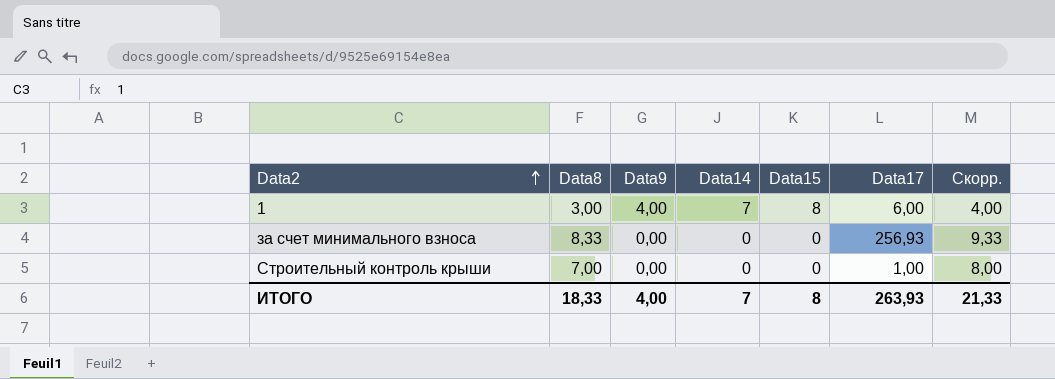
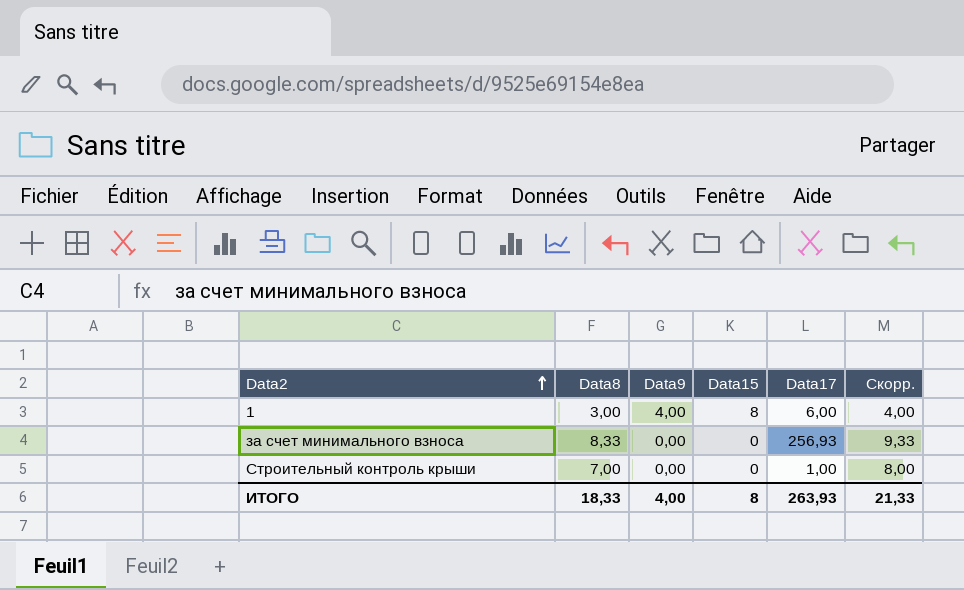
column Data14 | position: 4 -> none

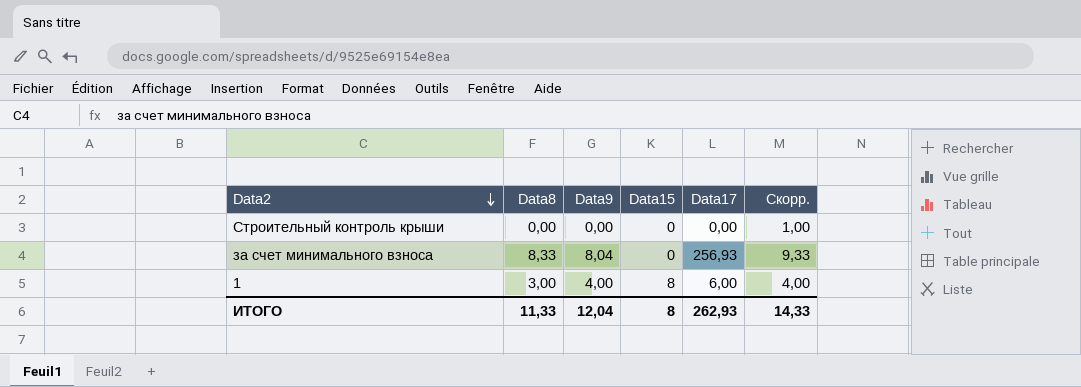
row order: Data2 ascending -> Data2 descending
Строительный контроль крыши | Data8: 7,00 -> 0,00
Строительный контроль крыши | Data17: 1,00 -> 0,00
Строительный контроль крыши | Скорр.: 8,00 -> 1,00
за счет минимального взноса | Data9: 0,00 -> 8,04
ИТОГО | Data8: 18,33 -> 11,33
ИТОГО | Data9: 4,00 -> 12,04
ИТОГО | Data17: 263,93 -> 262,93
ИТОГО | Скорр.: 21,33 -> 14,33

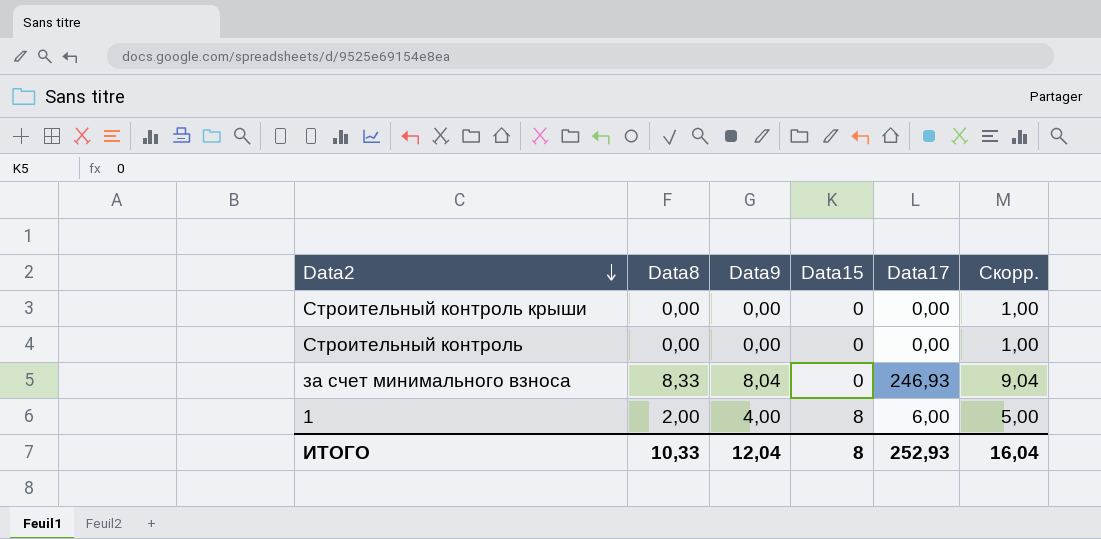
column Скорр. | formula: [Data8] + 1 -> [Data9] + 1
row Строительный контроль: none -> 0,00 | 0,00 | 0 | 0,00 | 1,00
за счет минимального взноса | Data17: 256,93 -> 246,93
1 | Data8: 3,00 -> 2,00
ИТОГО | Data8: 11,33 -> 10,33
ИТОГО | Data17: 262,93 -> 252,93
ИТОГО | Скорр.: 14,33 -> 16,04

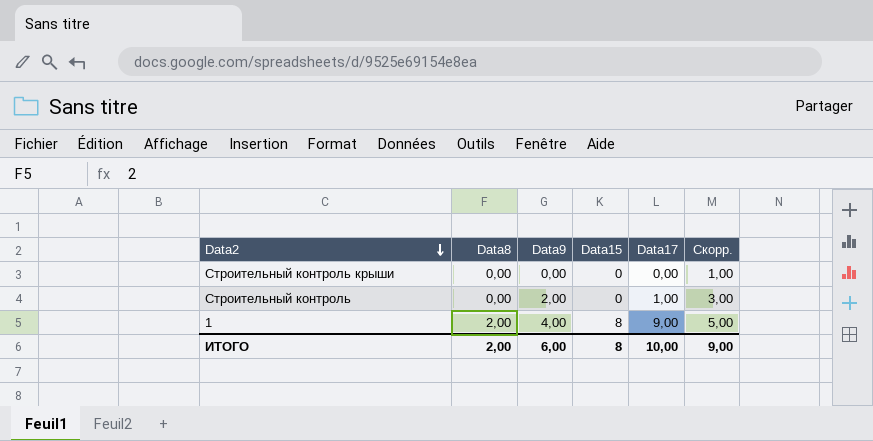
row за счет минимального взноса: 8,33 | 8,04 | 0 | 246,93 | 9,04 -> none
Строительный контроль | Data9: 0,00 -> 2,00
Строительный контроль | Data17: 0,00 -> 1,00
Строительный контроль | Скорр.: 1,00 -> 3,00
1 | Data17: 6,00 -> 9,00
ИТОГО | Data8: 10,33 -> 2,00
ИТОГО | Data9: 12,04 -> 6,00
ИТОГО | Data17: 252,93 -> 10,00
ИТОГО | Скорр.: 16,04 -> 9,00

